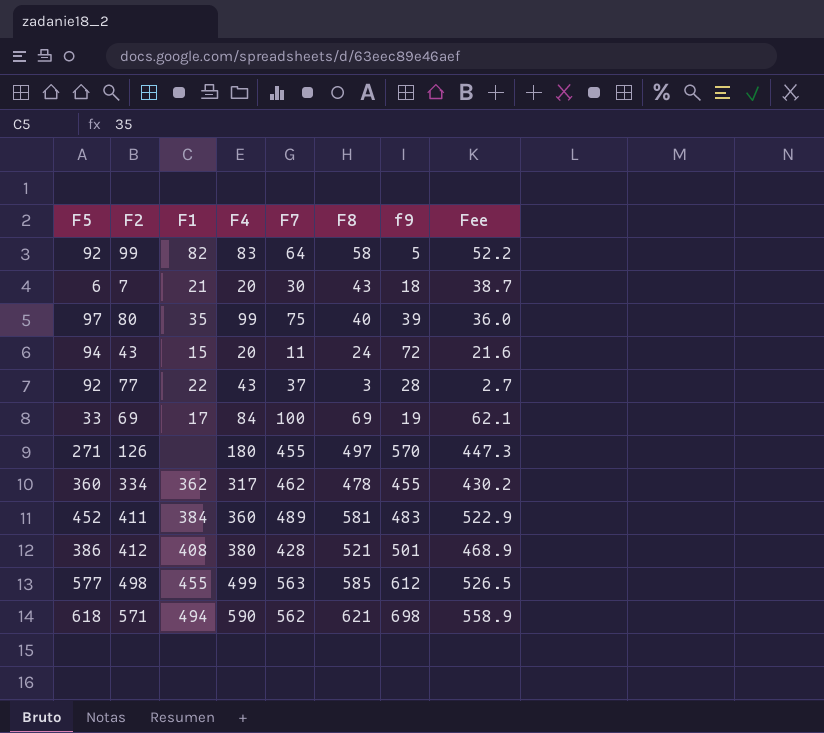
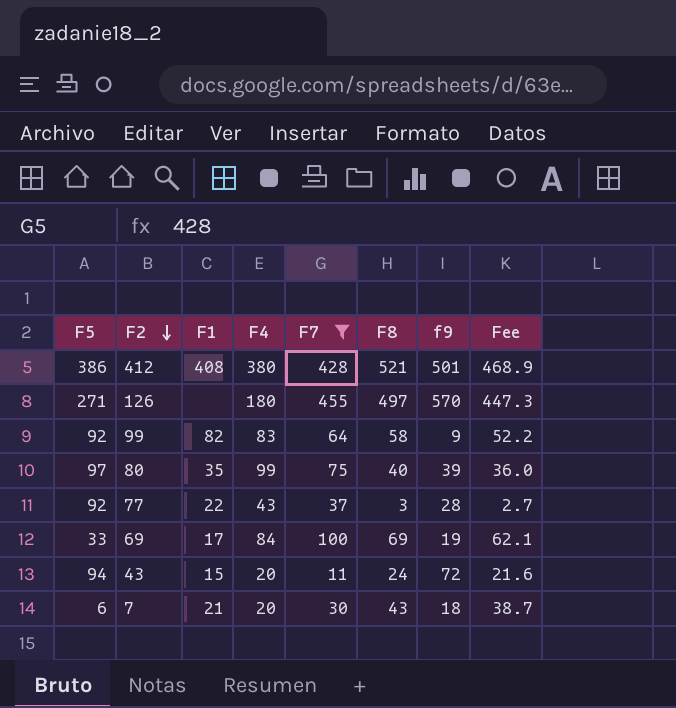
filter: none -> F7 <= 455
row order: none -> F2 descending
99 | f9: 5 -> 9

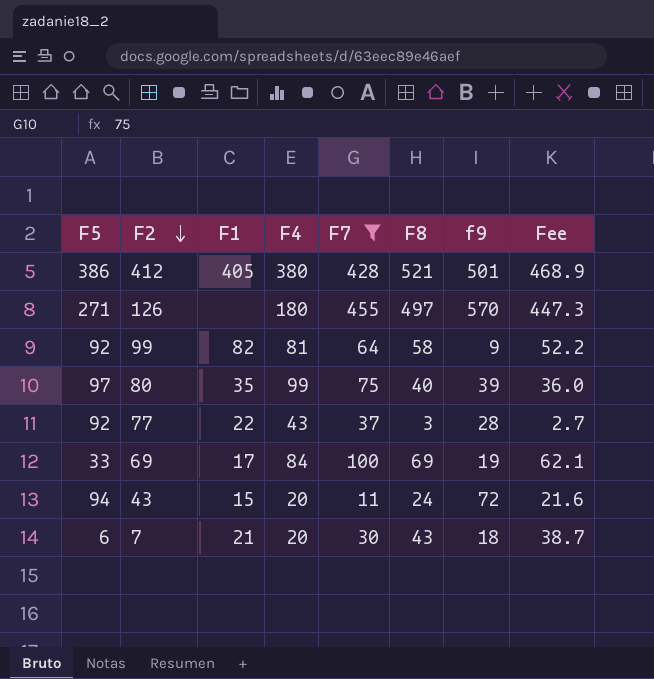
412 | F1: 408 -> 405
99 | F4: 83 -> 81

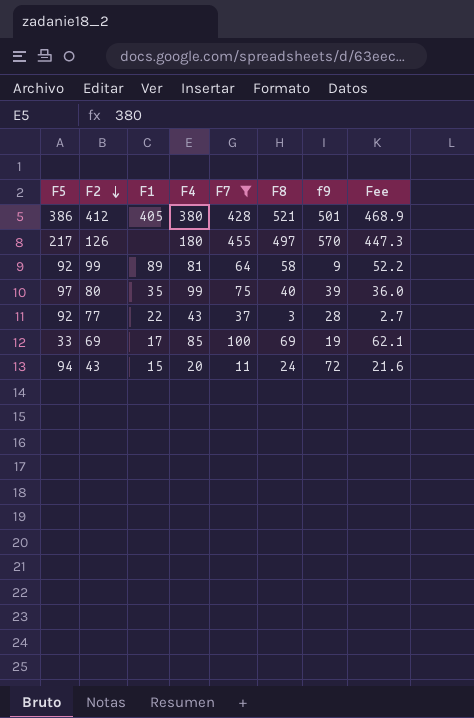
row 7: 6 | 21 | 20 | 30 | 43 | 18 | 38.7 -> none
126 | F5: 271 -> 217
99 | F1: 82 -> 89
69 | F4: 84 -> 85

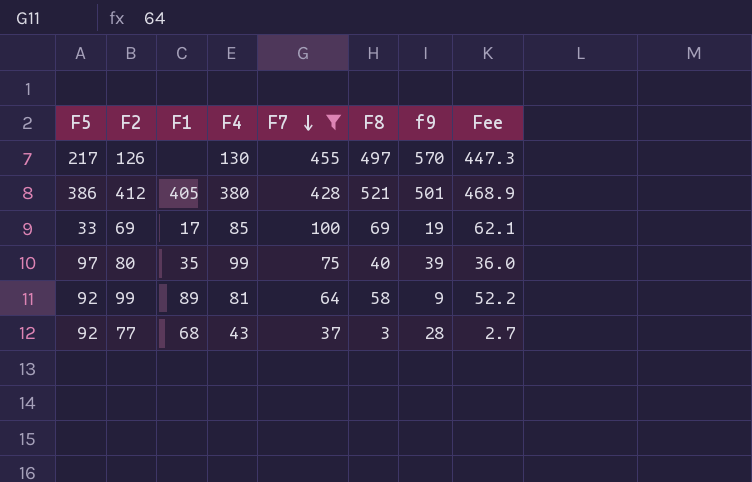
row order: F2 descending -> F7 descending
row 43: 94 | 15 | 20 | 11 | 24 | 72 | 21.6 -> none
126 | F4: 180 -> 130
77 | F1: 22 -> 68

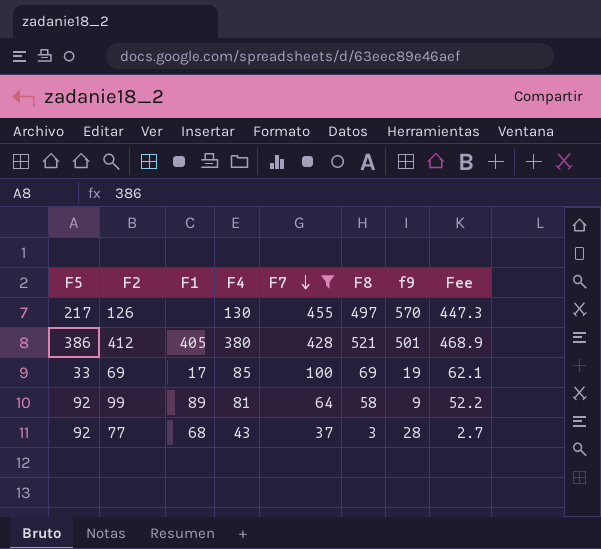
row 80: 97 | 35 | 99 | 75 | 40 | 39 | 36.0 -> none

